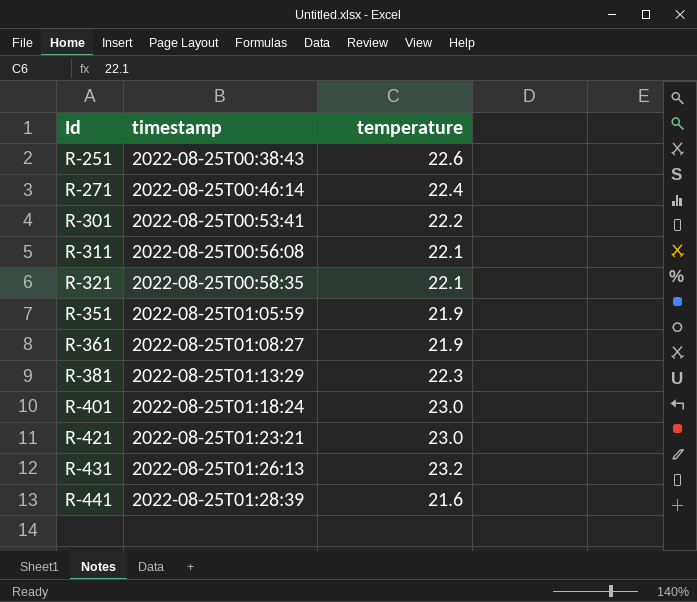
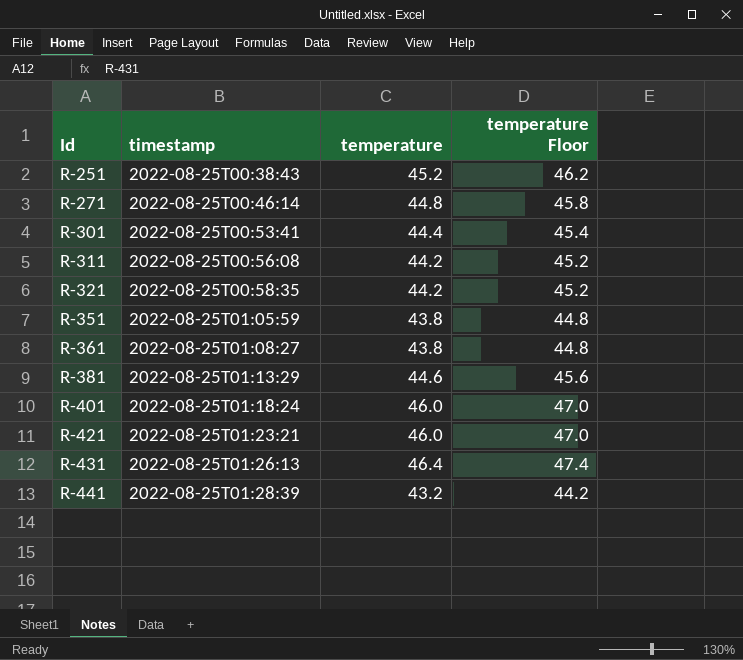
column temperature Floor | formula: none -> [temperature] + 1
R-251 | temperature: 22.6 -> 45.2
R-271 | temperature: 22.4 -> 44.8
R-301 | temperature: 22.2 -> 44.4
R-311 | temperature: 22.1 -> 44.2
R-321 | temperature: 22.1 -> 44.2
R-351 | temperature: 21.9 -> 43.8
R-361 | temperature: 21.9 -> 43.8
R-381 | temperature: 22.3 -> 44.6
R-401 | temperature: 23.0 -> 46.0
R-421 | temperature: 23.0 -> 46.0
R-431 | temperature: 23.2 -> 46.4
R-441 | temperature: 21.6 -> 43.2

